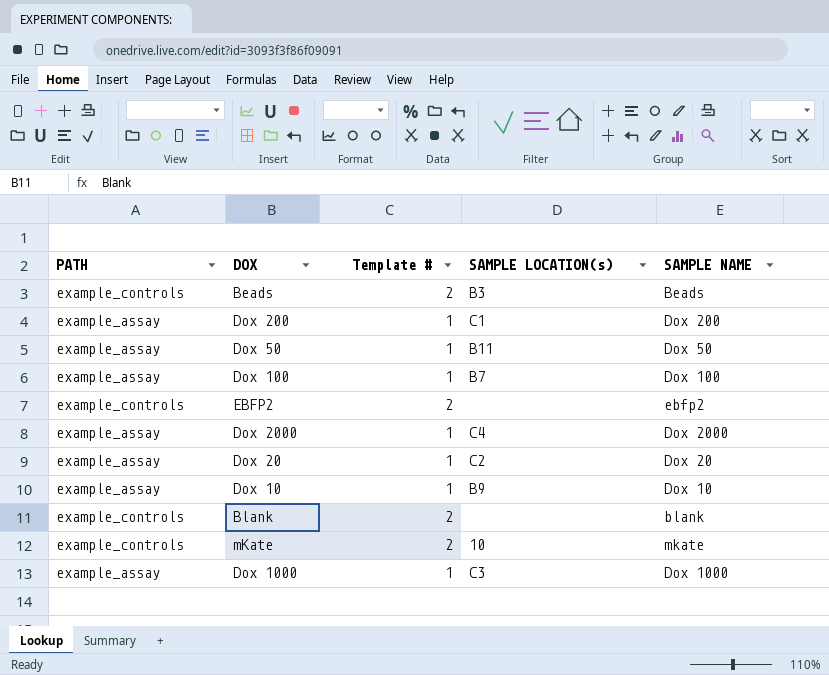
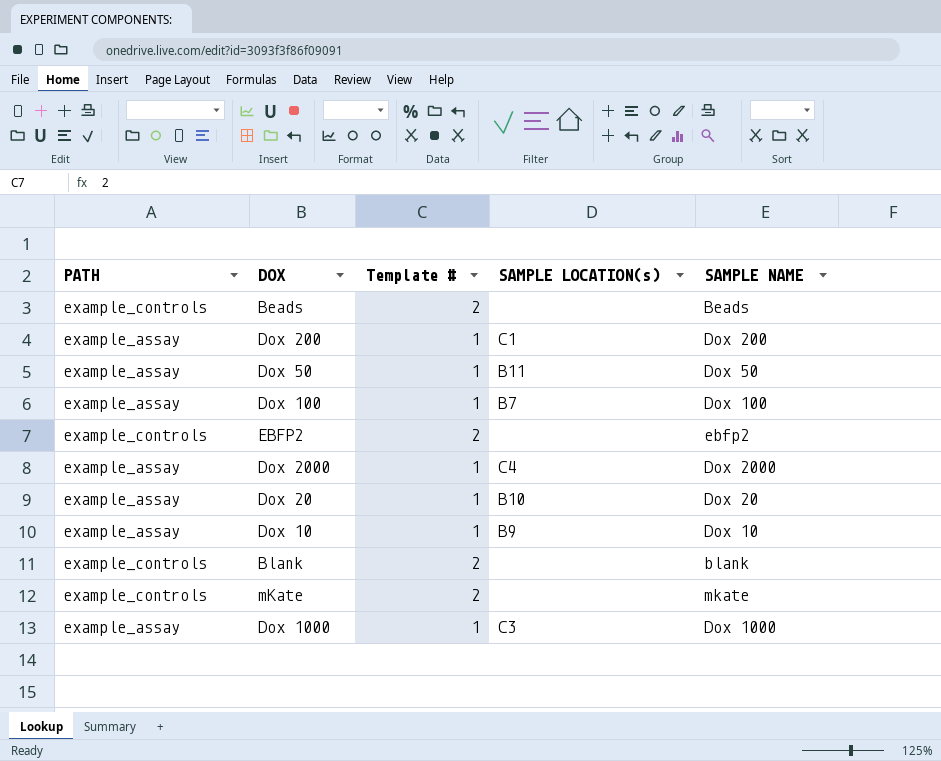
Beads | SAMPLE LOCATION(s): B3 -> none
Dox 20 | SAMPLE LOCATION(s): C2 -> B10
mKate | SAMPLE LOCATION(s): 10 -> none

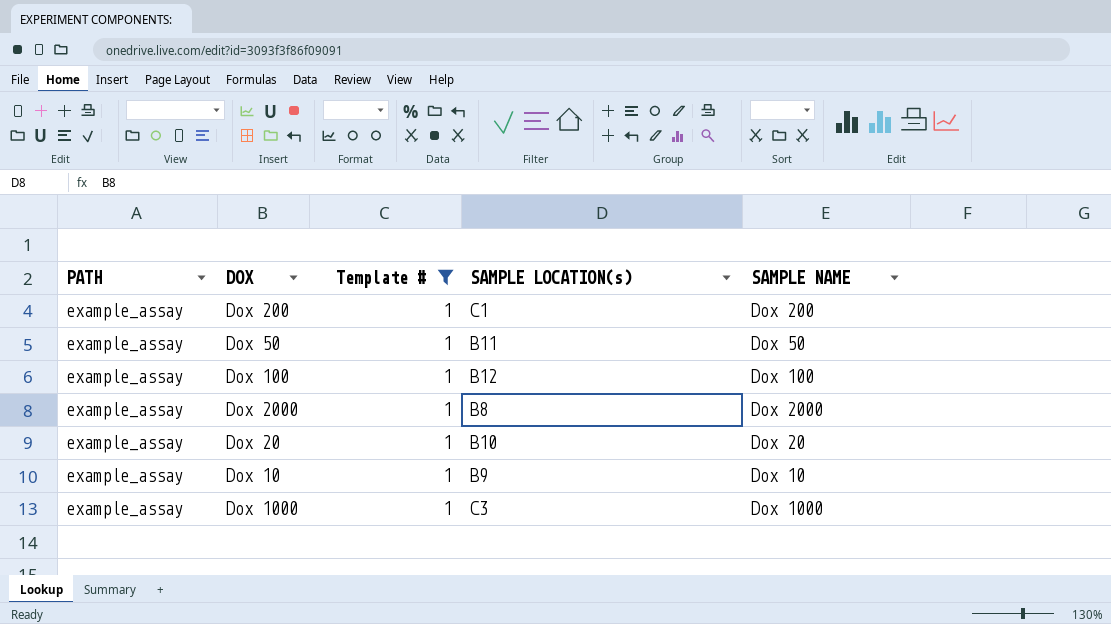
filter: none -> Template # = 1
Dox 100 | SAMPLE LOCATION(s): B7 -> B12
Dox 2000 | SAMPLE LOCATION(s): C4 -> B8

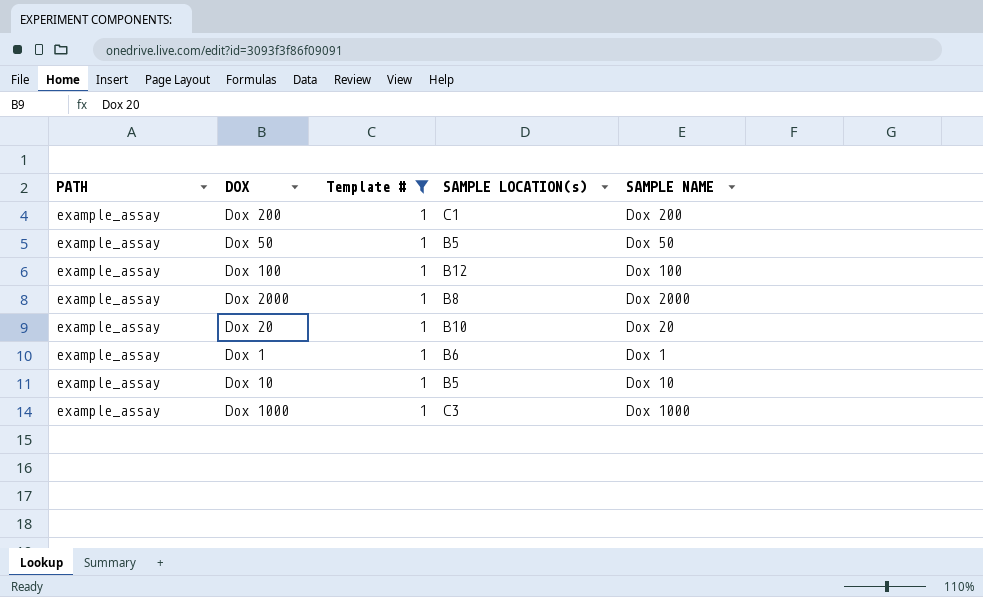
Dox 50 | SAMPLE LOCATION(s): B11 -> B5
row Dox 1: none -> example_assay | 1 | B6 | Dox 1
Dox 10 | SAMPLE LOCATION(s): B9 -> B5

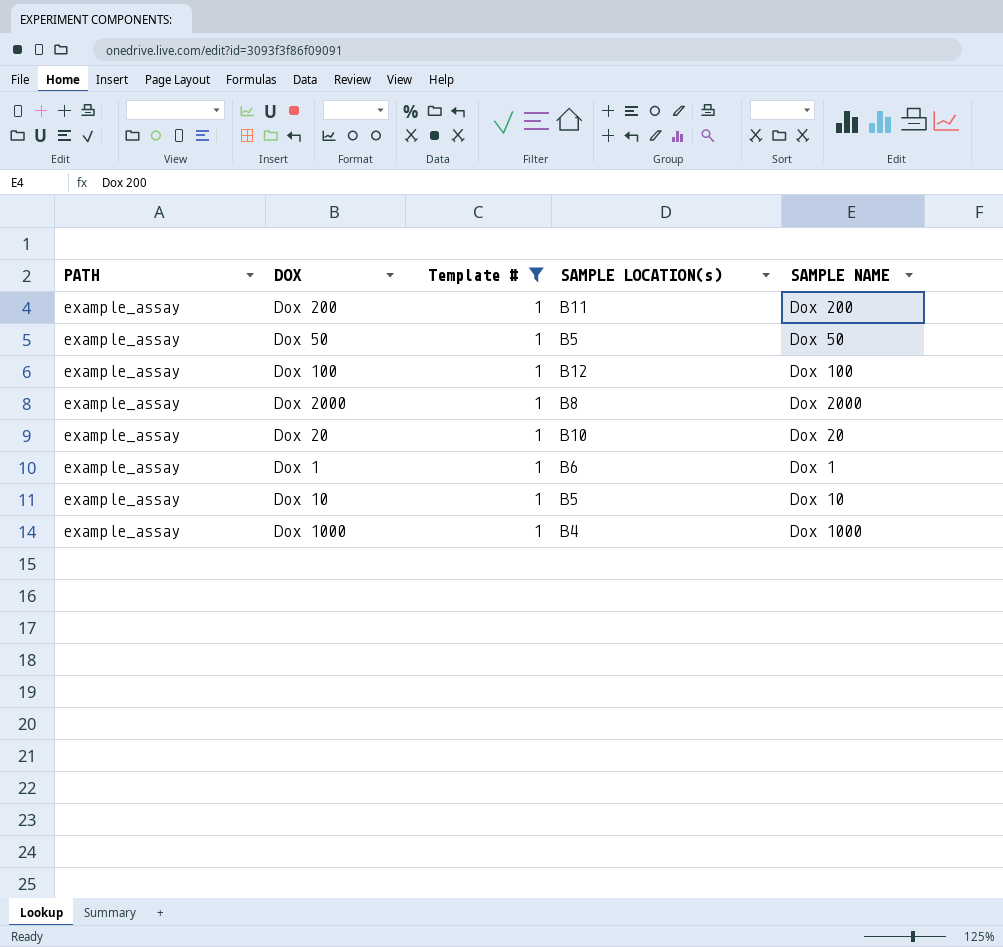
Dox 200 | SAMPLE LOCATION(s): C1 -> B11
Dox 1000 | SAMPLE LOCATION(s): C3 -> B4

